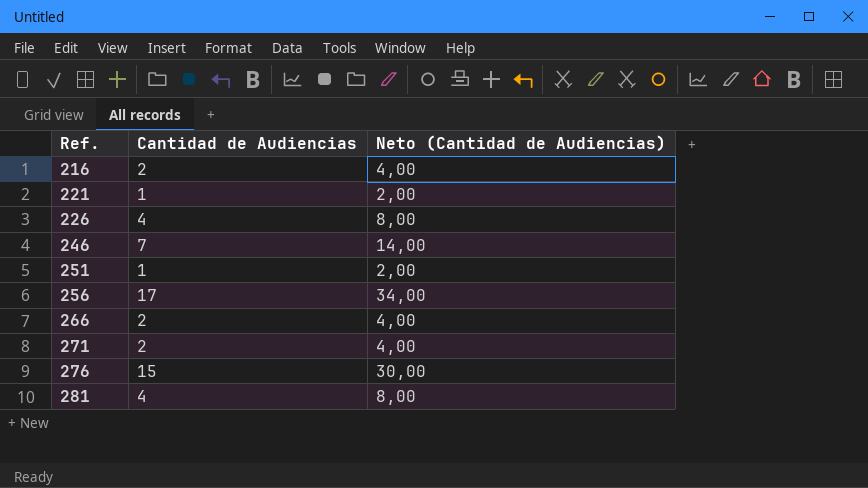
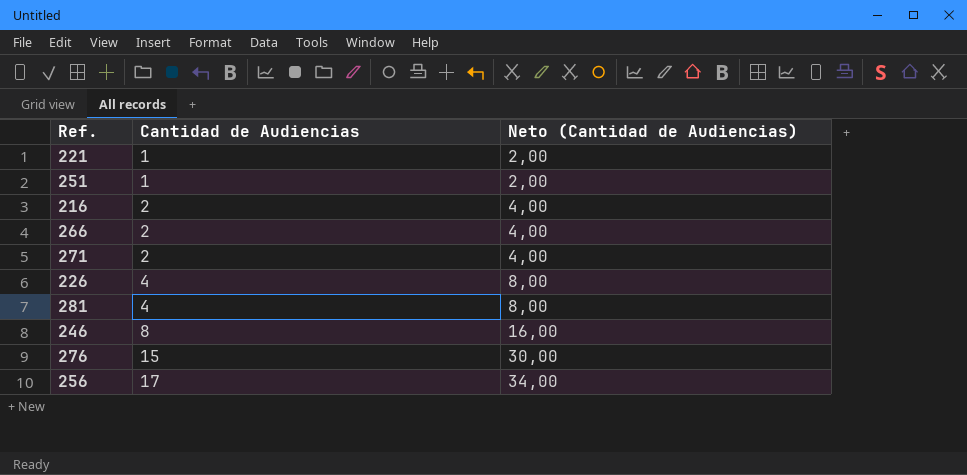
row order: Ref. ascending -> Cantidad de Audiencias ascending
246 | Cantidad de Audiencias: 7 -> 8
246 | Neto (Cantidad de Audiencias): 14,00 -> 16,00

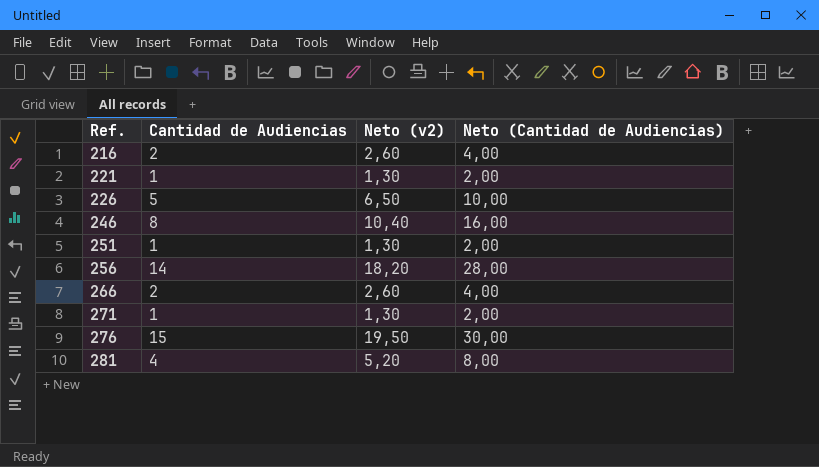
row order: Cantidad de Audiencias ascending -> Ref. ascending
column Neto (v2) | formula: none -> [Cantidad de Audiencias] * 1,3
226 | Cantidad de Audiencias: 4 -> 5
226 | Neto (Cantidad de Audiencias): 8,00 -> 10,00
256 | Cantidad de Audiencias: 17 -> 14
256 | Neto (Cantidad de Audiencias): 34,00 -> 28,00
271 | Cantidad de Audiencias: 2 -> 1
271 | Neto (Cantidad de Audiencias): 4,00 -> 2,00

